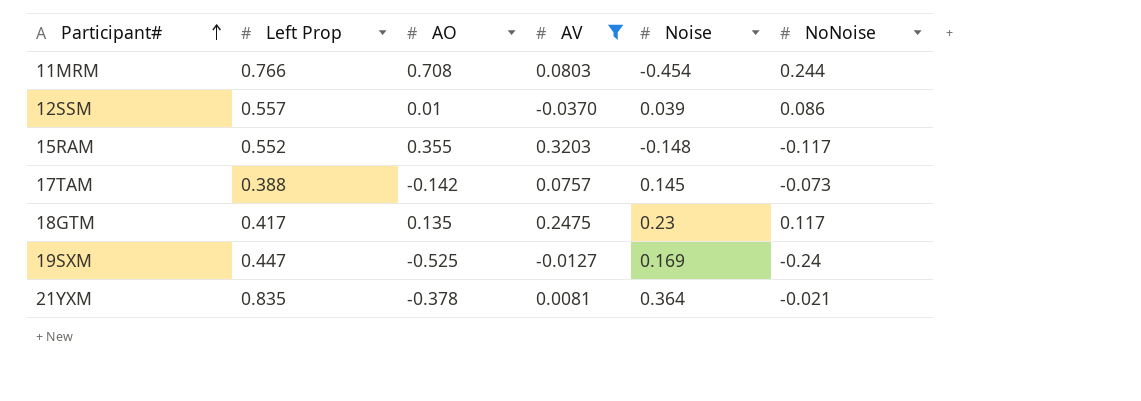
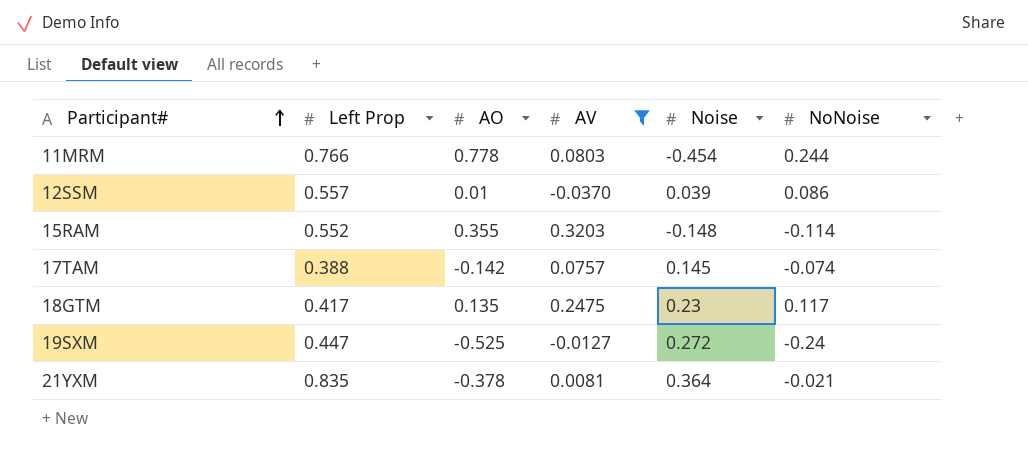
11MRM | AO: 0.708 -> 0.778
15RAM | NoNoise: -0.117 -> -0.114
17TAM | NoNoise: -0.073 -> -0.074
19SXM | Noise: 0.169 -> 0.272

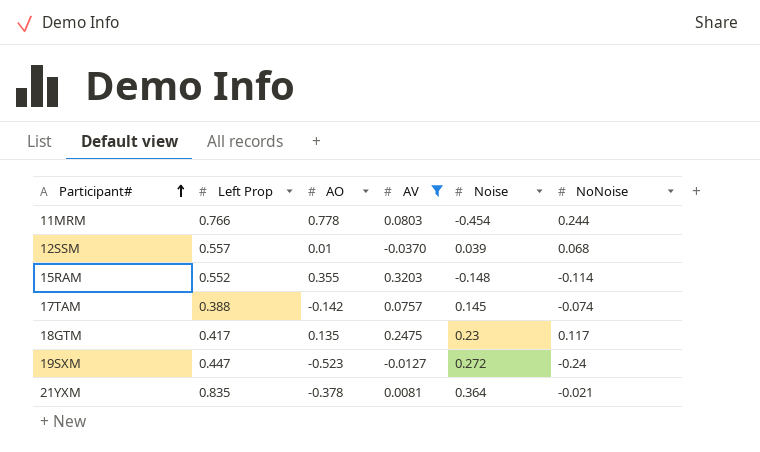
12SSM | NoNoise: 0.086 -> 0.068
19SXM | AO: -0.525 -> -0.523

